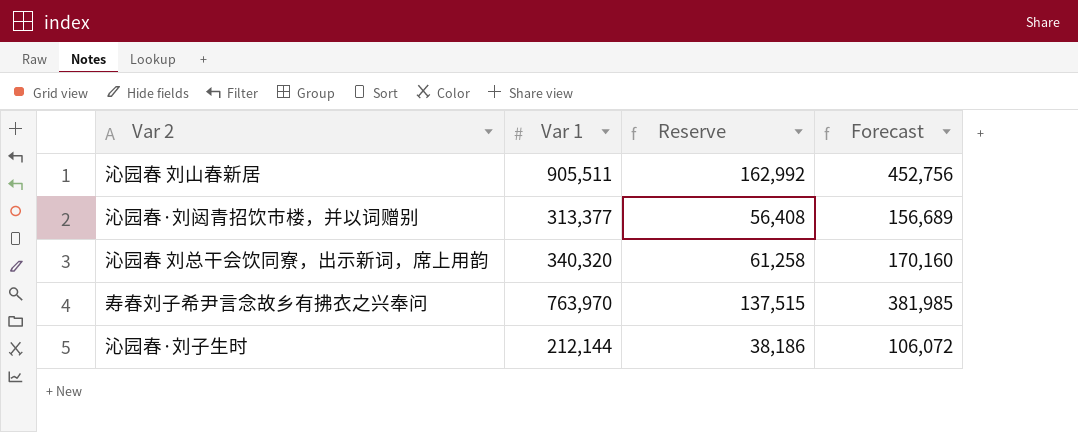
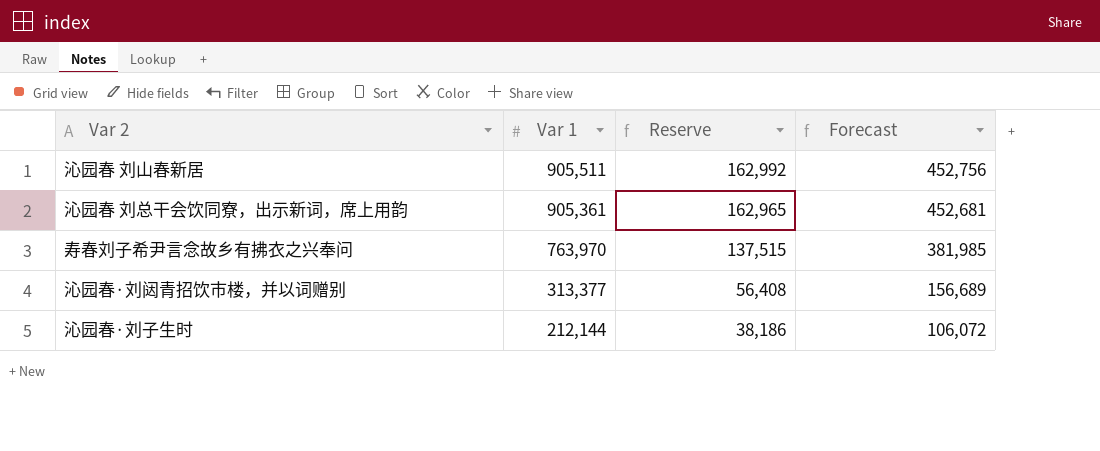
row order: none -> Var 1 descending
沁园春 刘总干会饮同寮，出示新词，席上用韵 | Var 1: 340,320 -> 905,361
沁园春 刘总干会饮同寮，出示新词，席上用韵 | Reserve: 61,258 -> 162,965
沁园春 刘总干会饮同寮，出示新词，席上用韵 | Forecast: 170,160 -> 452,681

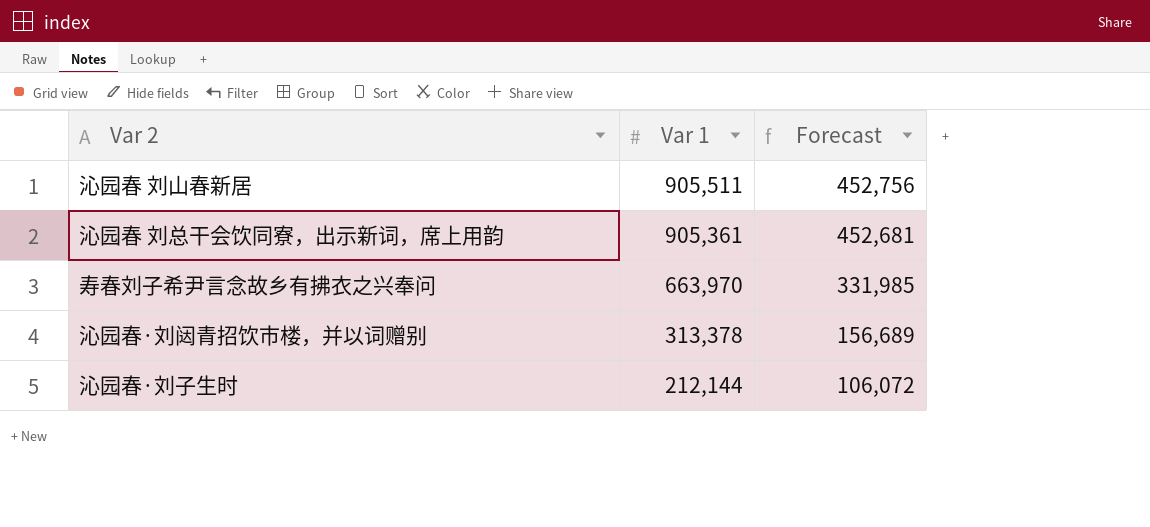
column Reserve | formula: [Var 1] * 0.18 -> none
寿春刘子希尹言念故乡有拂衣之兴奉问 | Var 1: 763,970 -> 663,970
寿春刘子希尹言念故乡有拂衣之兴奉问 | Forecast: 381,985 -> 331,985
沁园春·刘闼青招饮市楼，并以词赠别 | Var 1: 313,377 -> 313,378

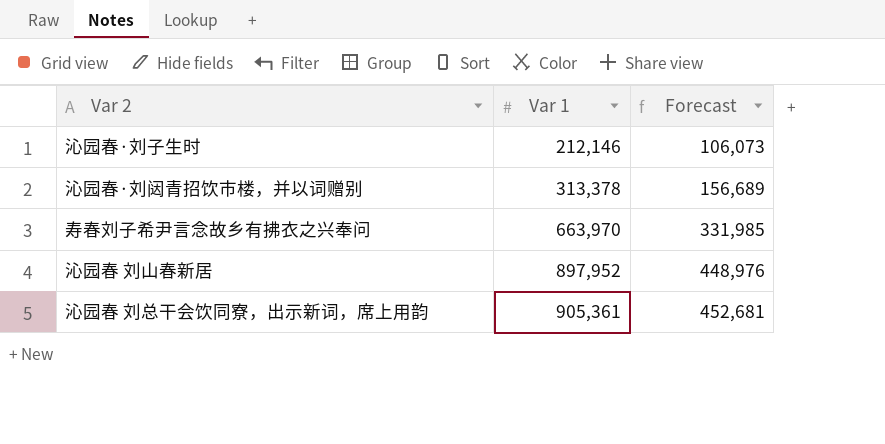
row order: Var 1 descending -> Var 1 ascending
沁园春·刘子生时 | Var 1: 212,144 -> 212,146
沁园春·刘子生时 | Forecast: 106,072 -> 106,073
沁园春 刘山春新居 | Var 1: 905,511 -> 897,952
沁园春 刘山春新居 | Forecast: 452,756 -> 448,976

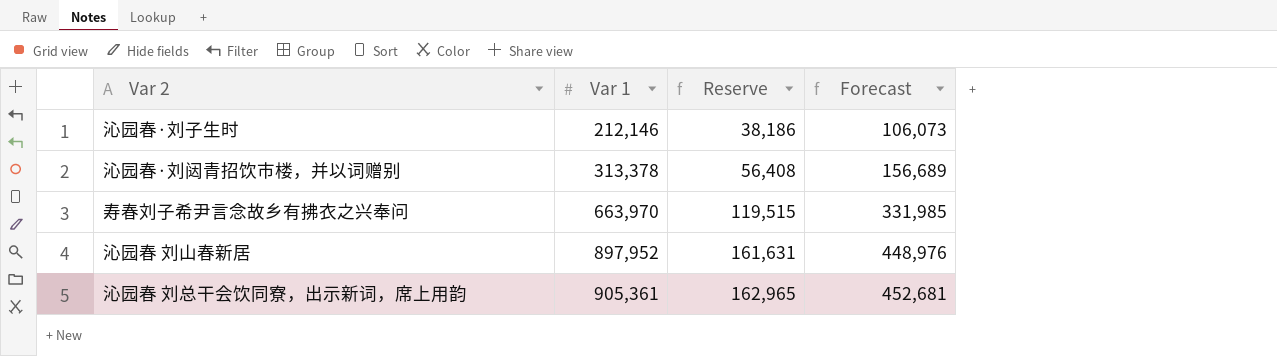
column Reserve | formula: none -> [Var 1] * 0.18

